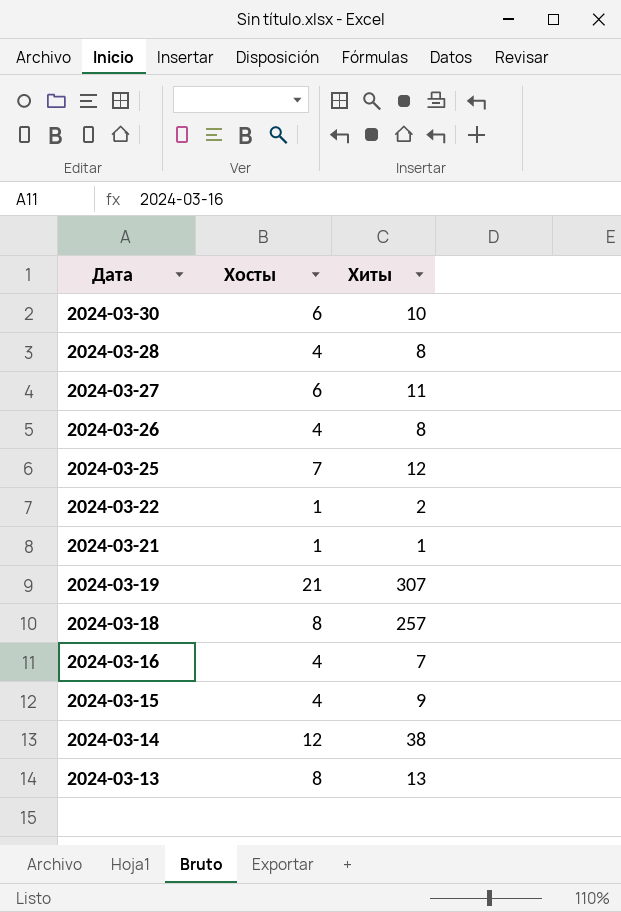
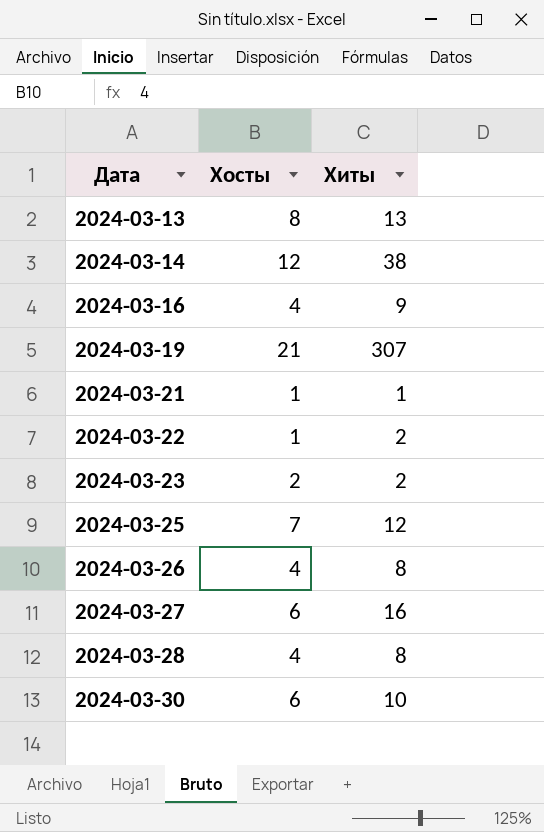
row order: Дата descending -> Дата ascending
row 2024-03-18: 8 | 257 -> none
row 2024-03-15: 4 | 9 -> none
2024-03-16 | Хиты: 7 -> 9
row 2024-03-23: none -> 2 | 2
2024-03-27 | Хиты: 11 -> 16

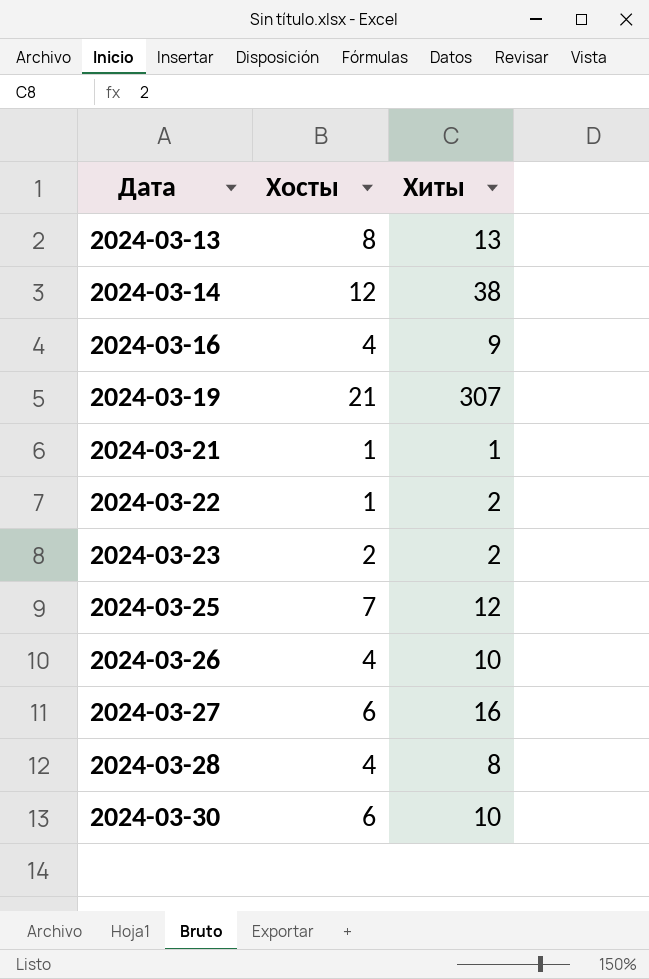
2024-03-26 | Хиты: 8 -> 10

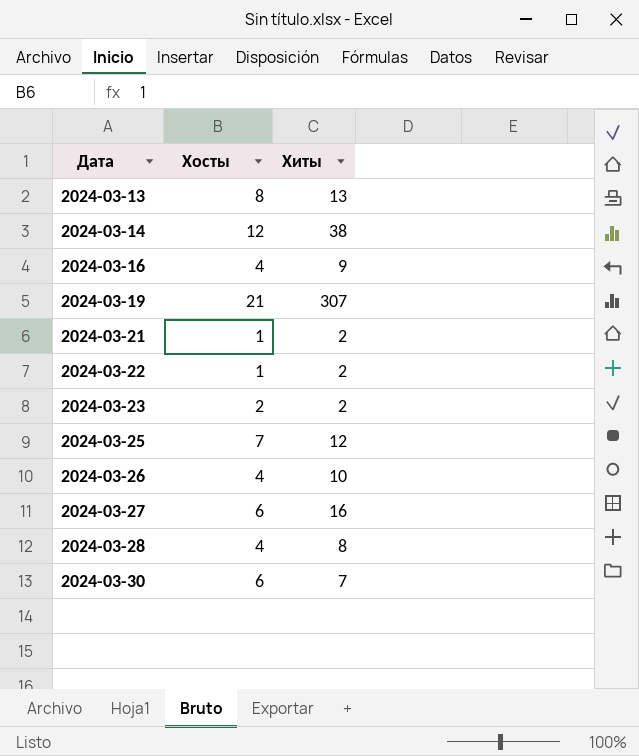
2024-03-21 | Хиты: 1 -> 2
2024-03-30 | Хиты: 10 -> 7

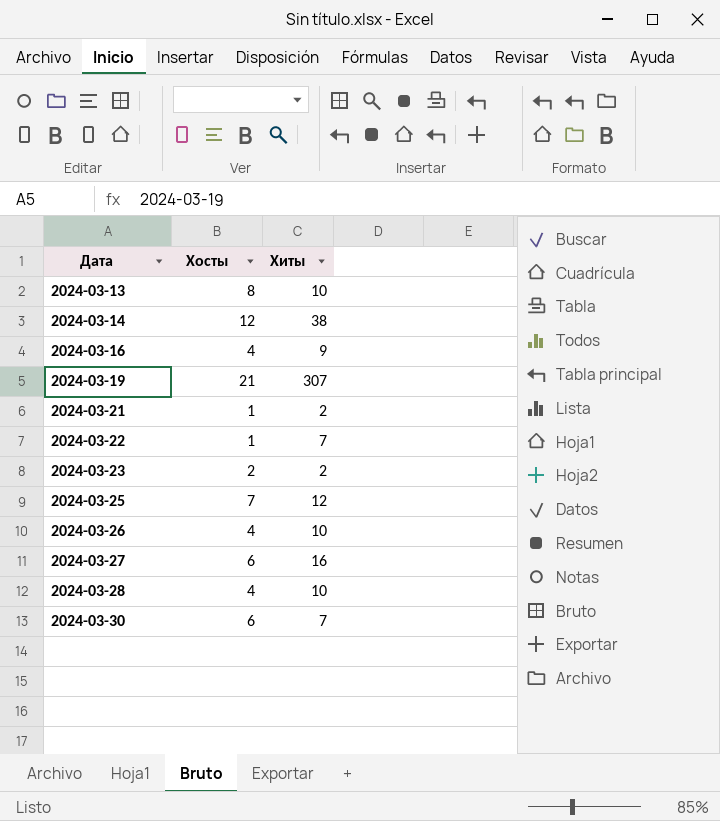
2024-03-13 | Хиты: 13 -> 10
2024-03-22 | Хиты: 2 -> 7
2024-03-28 | Хиты: 8 -> 10

